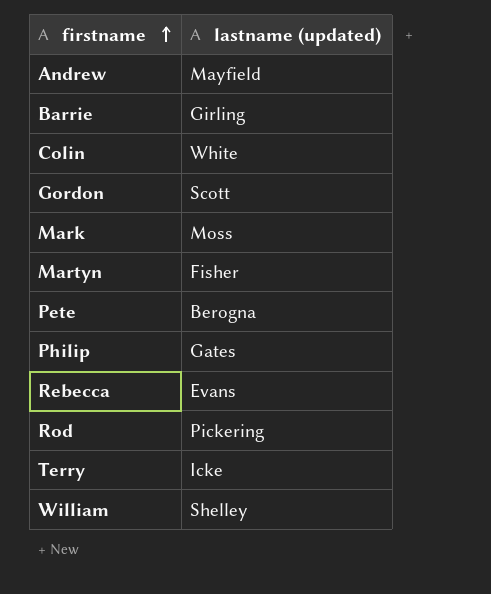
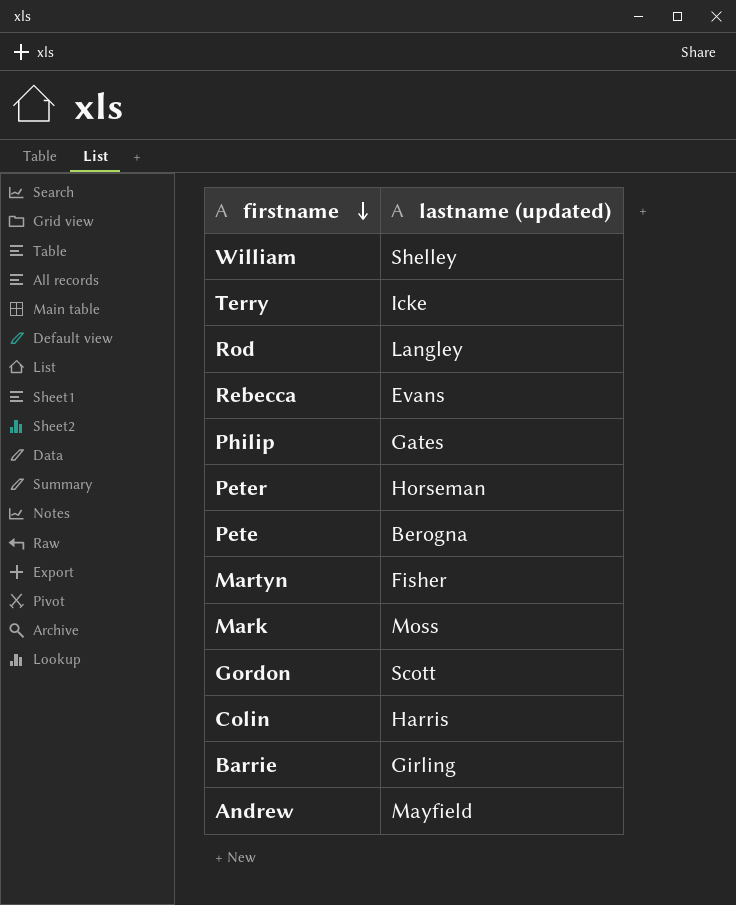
row order: firstname ascending -> firstname descending
Rod | lastname (updated): Pickering -> Langley
row Peter: none -> Horseman
Colin | lastname (updated): White -> Harris

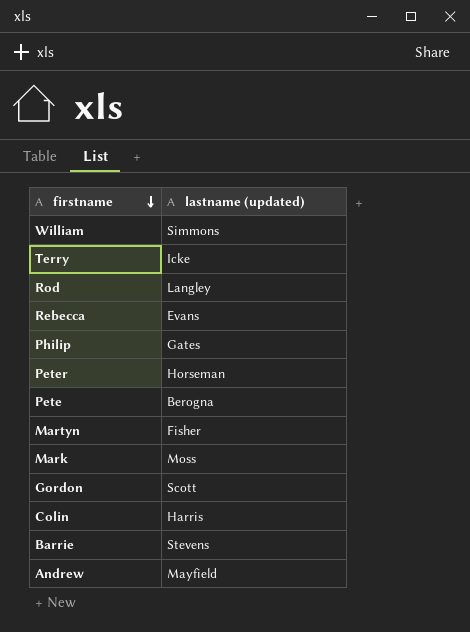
William | lastname (updated): Shelley -> Simmons
Barrie | lastname (updated): Girling -> Stevens

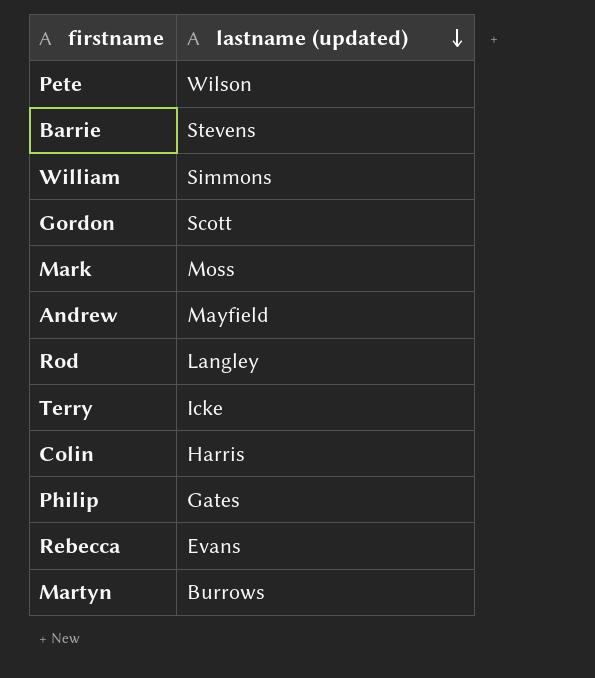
row order: firstname descending -> lastname (updated) descending
row Peter: Horseman -> none
Pete | lastname (updated): Berogna -> Wilson
Martyn | lastname (updated): Fisher -> Burrows

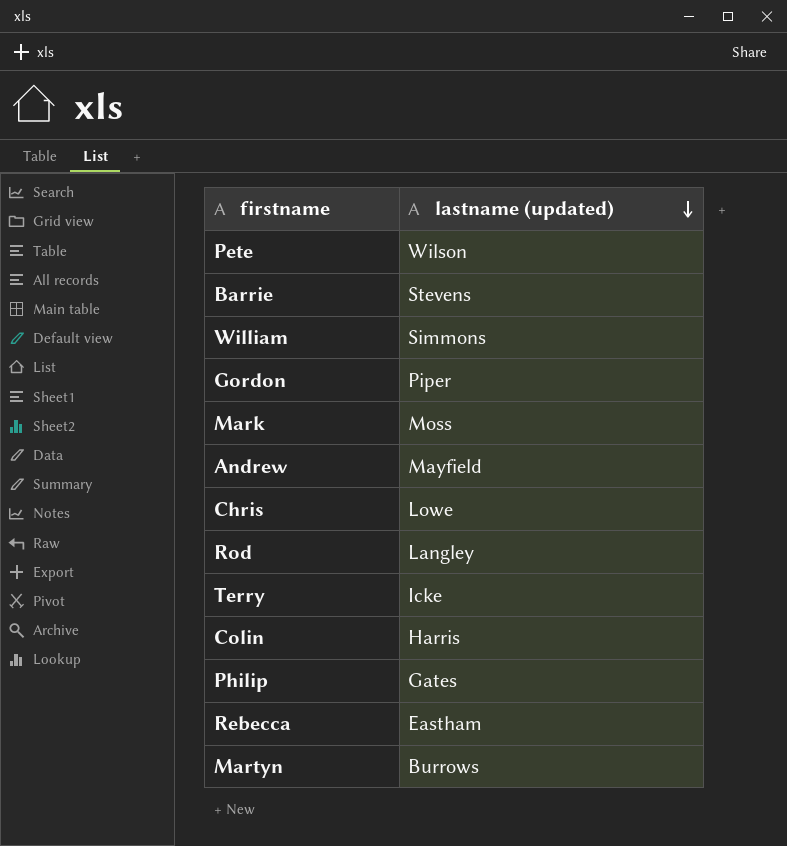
Gordon | lastname (updated): Scott -> Piper
row Chris: none -> Lowe
Rebecca | lastname (updated): Evans -> Eastham

